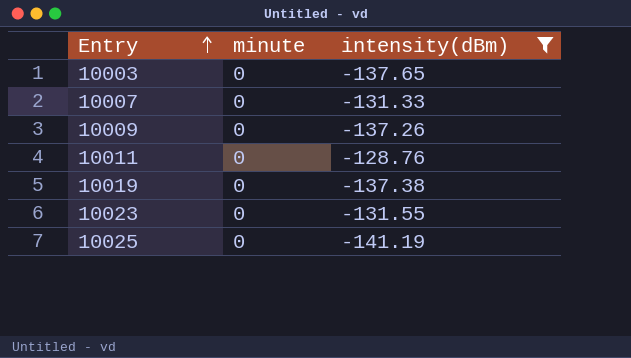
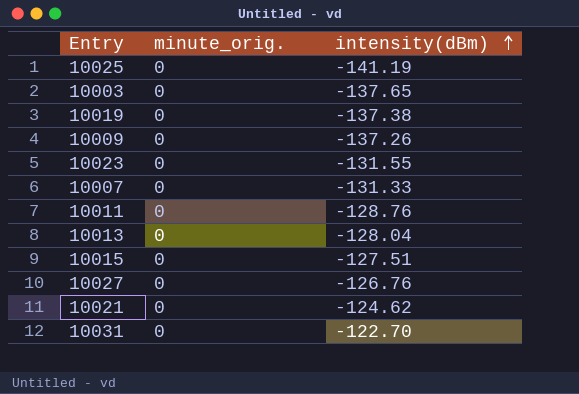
filter: intensity(dBm) <= -128.76 -> none
row order: Entry ascending -> intensity(dBm) ascending
column name: minute -> minute_orig.

